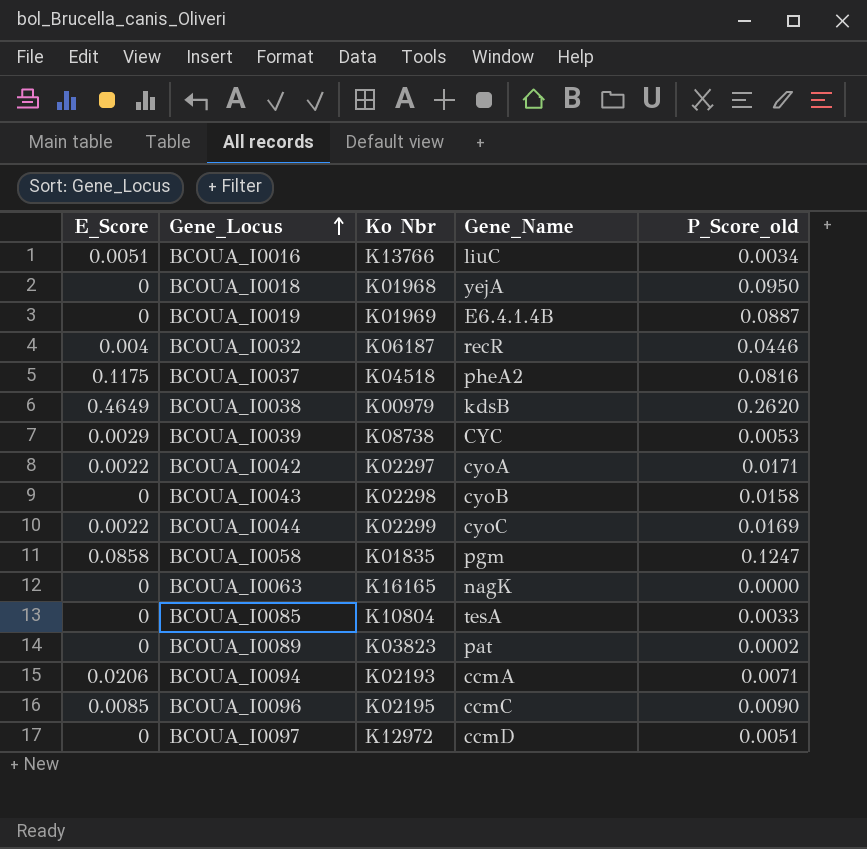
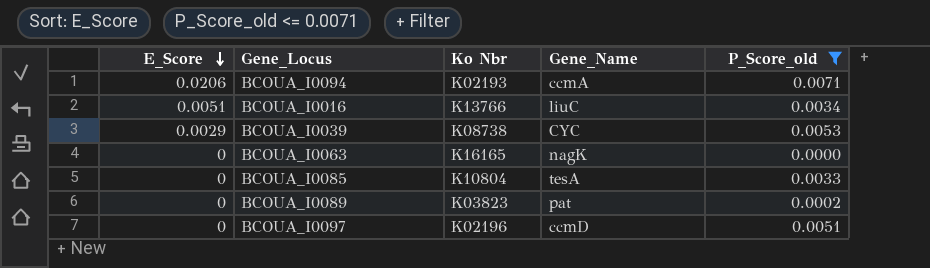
filter: none -> P_Score_old <= 0.0071
row order: Gene_Locus ascending -> E_Score descending
BCOUA_I0097 | Ko Nbr: K12972 -> K02196

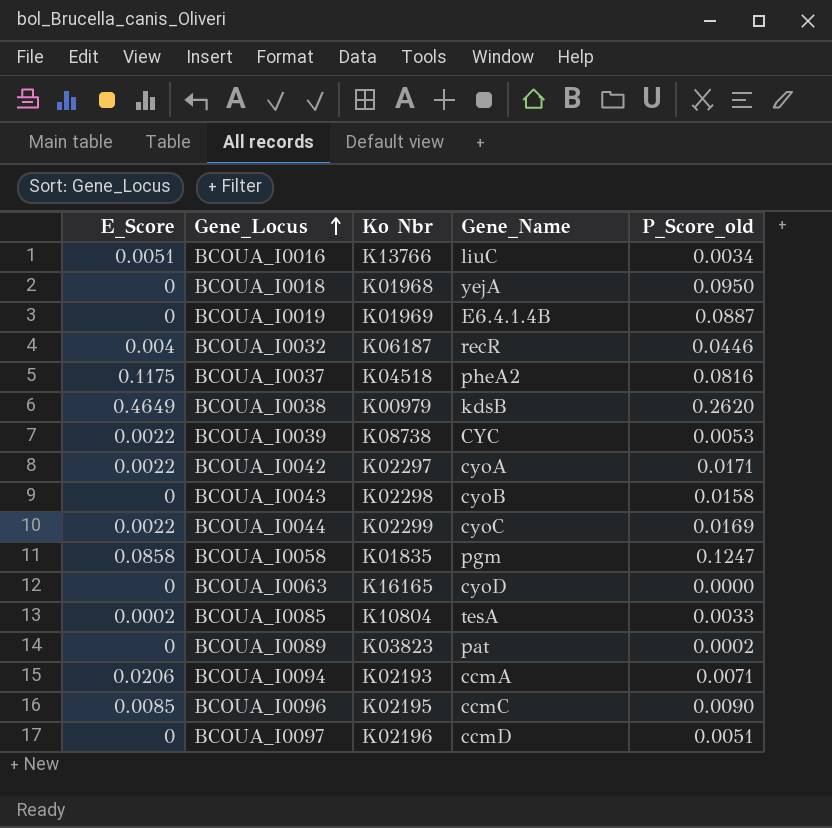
filter: P_Score_old <= 0.0071 -> none
row order: E_Score descending -> Gene_Locus ascending
BCOUA_I0039 | E_Score: 0.0029 -> 0.0022
BCOUA_I0063 | Gene_Name: nagK -> cyoD
BCOUA_I0085 | E_Score: 0 -> 0.0002

